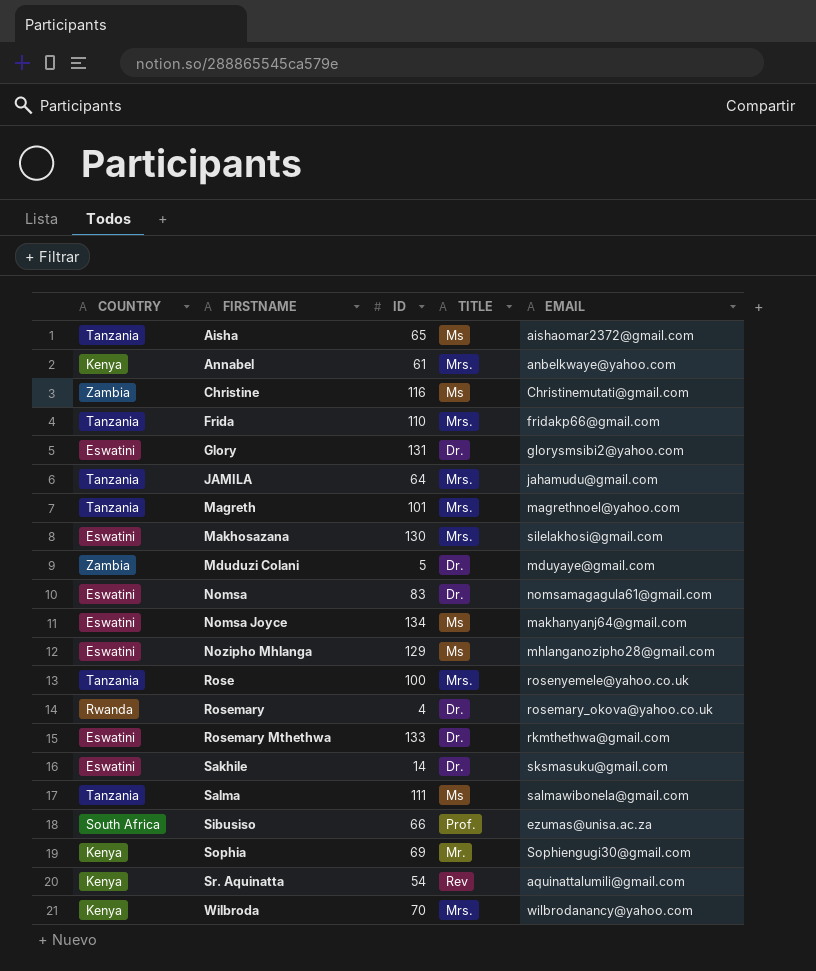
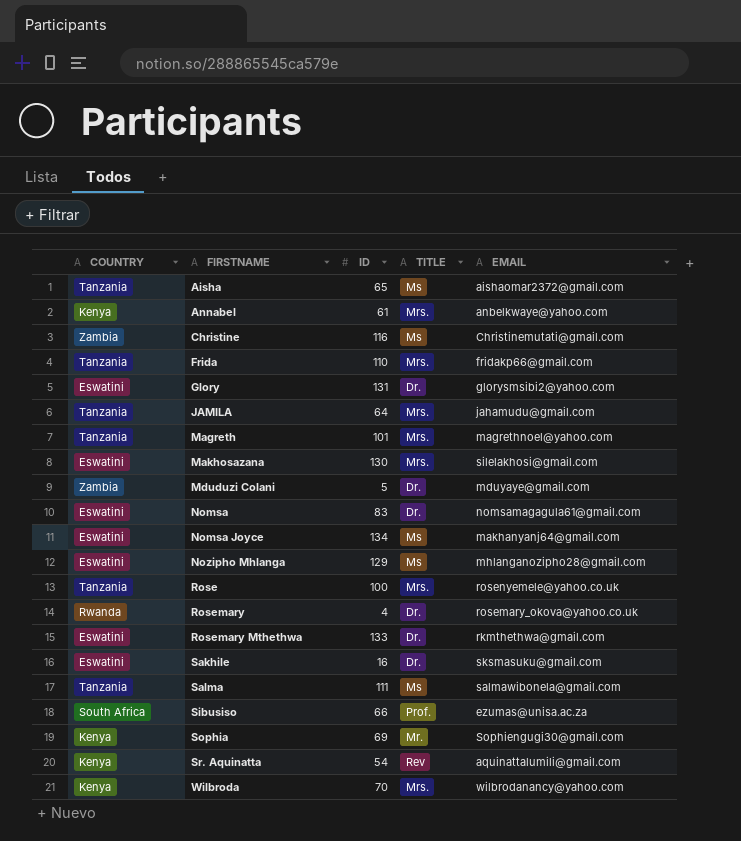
Sakhile | ID: 14 -> 16

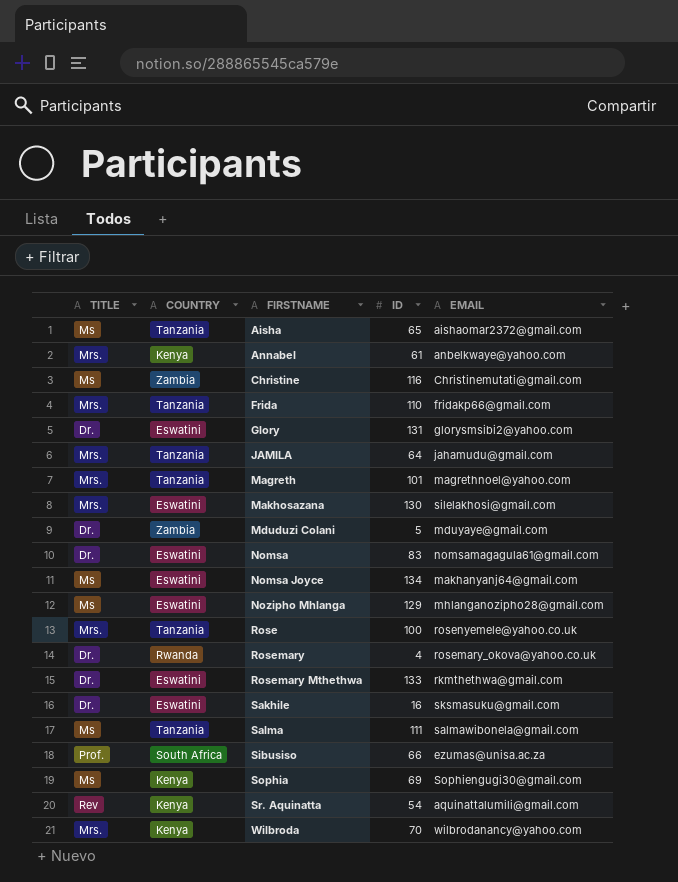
column TITLE | position: 4 -> 1
Sophia | TITLE: Mr. -> Ms

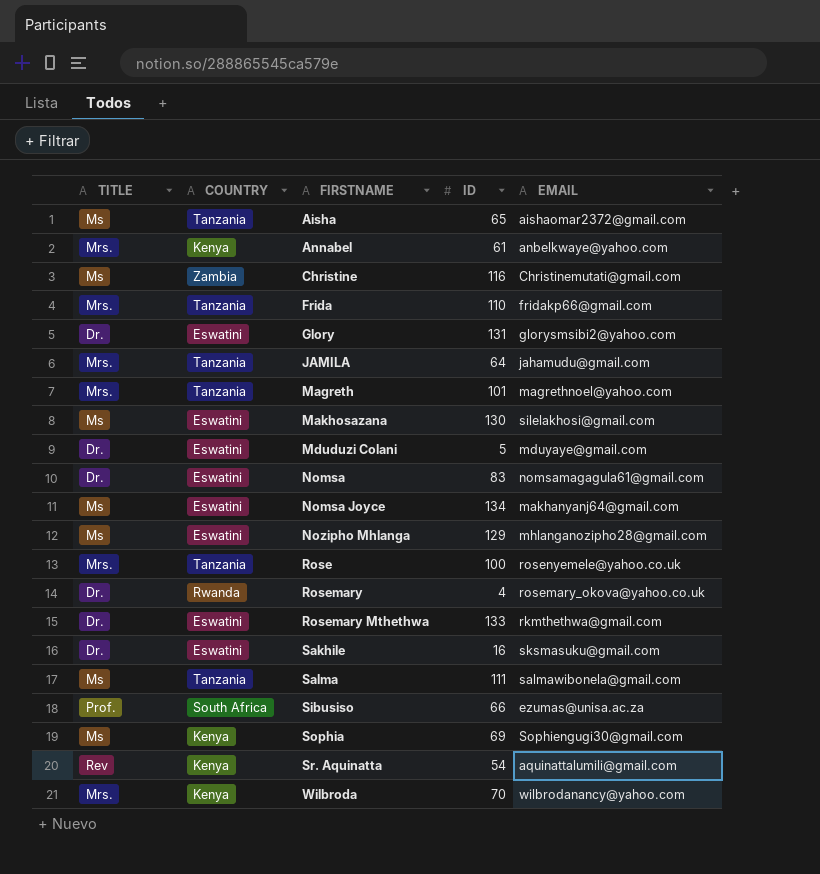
Makhosazana | TITLE: Mrs. -> Ms
Mduduzi Colani | COUNTRY: Zambia -> Eswatini

